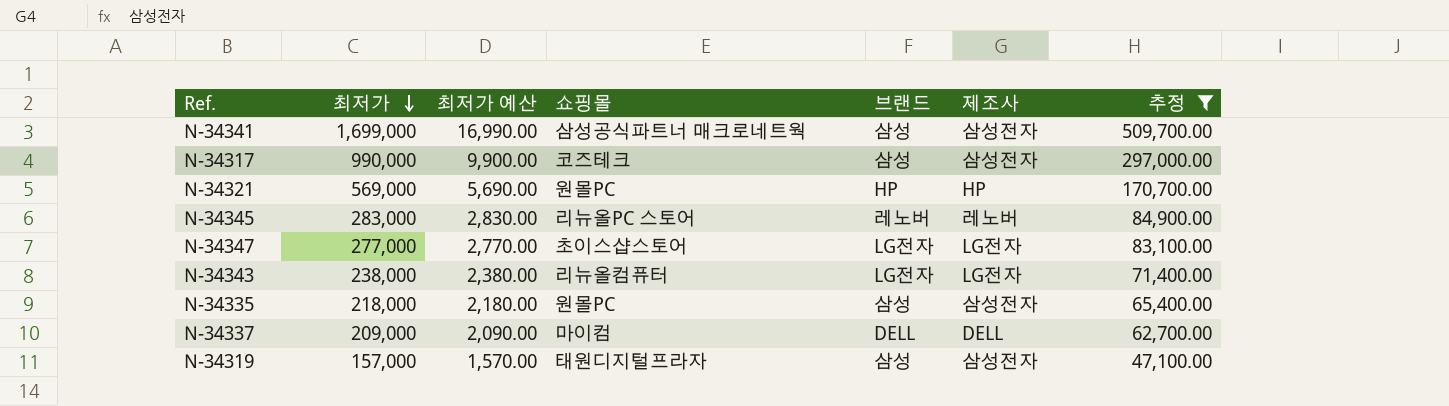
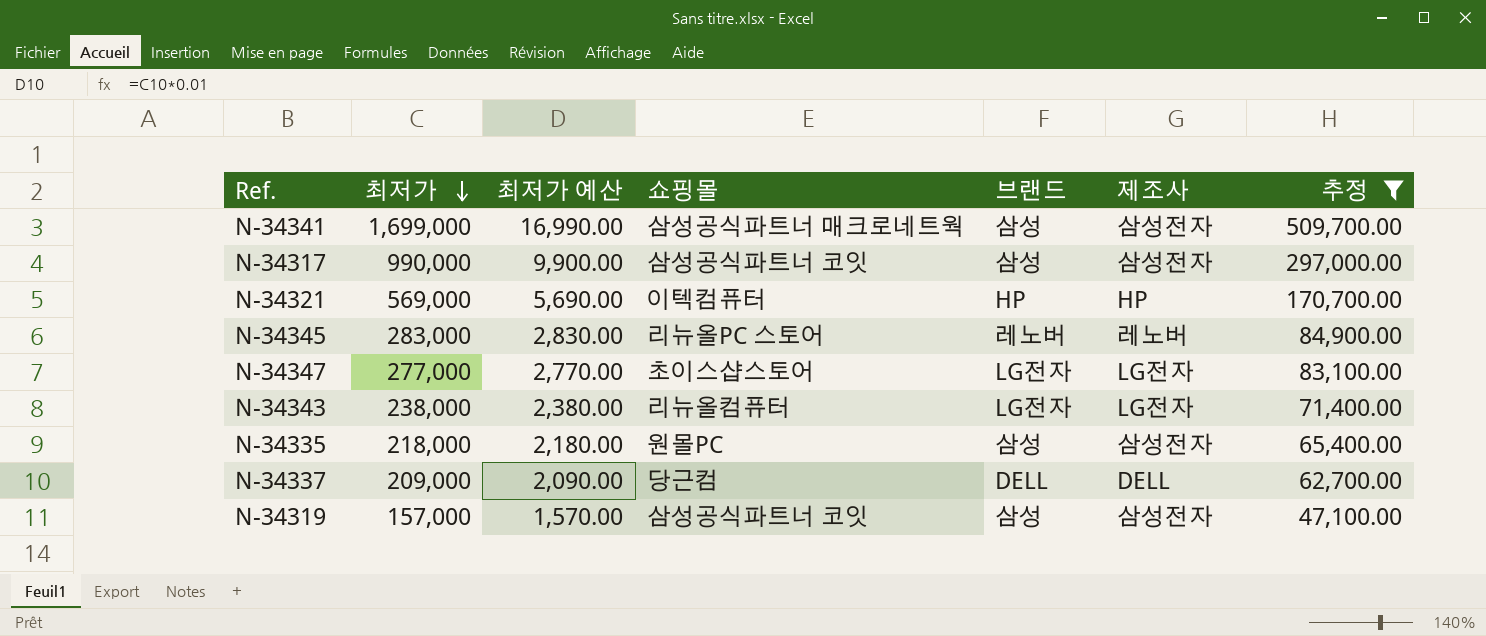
N-34317 | 쇼핑몰: 코즈테크 -> 삼성공식파트너 코잇
N-34321 | 쇼핑몰: 원몰PC -> 이텍컴퓨터
N-34337 | 쇼핑몰: 마이컴 -> 당근컴
N-34319 | 쇼핑몰: 태원디지털프라자 -> 삼성공식파트너 코잇

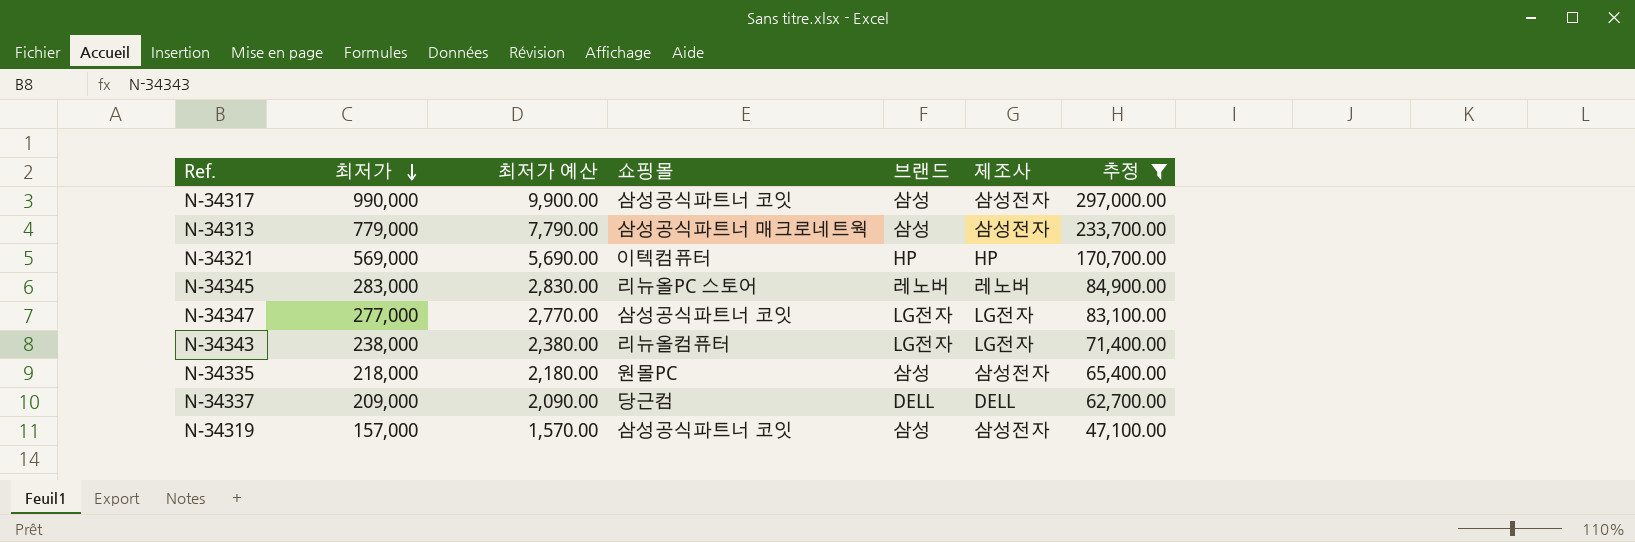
row N-34341: 1,699,000 | 16,990.00 | 삼성공식파트너 매크로네트웍 | 삼성 | 삼성전자 | 509,700.00 -> none
row N-34313: none -> 779,000 | 7,790.00 | 삼성공식파트너 매크로네트웍 | 삼성 | 삼성전자 | 233,700.00
N-34347 | 쇼핑몰: 초이스샵스토어 -> 삼성공식파트너 코잇

